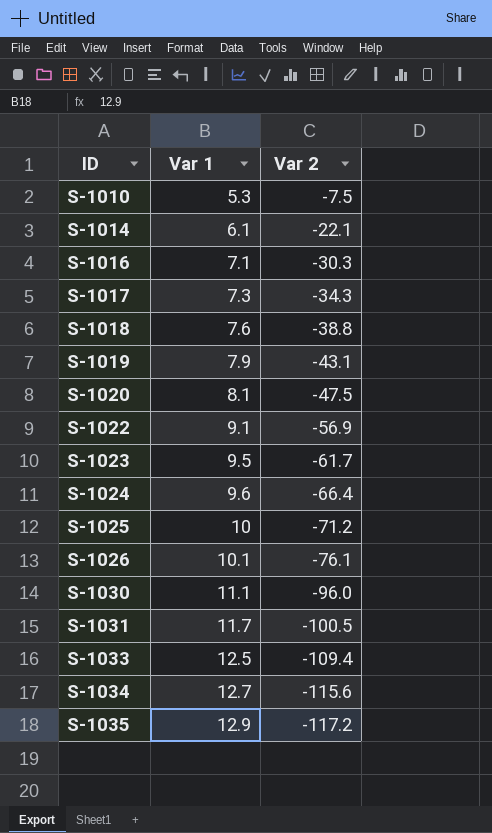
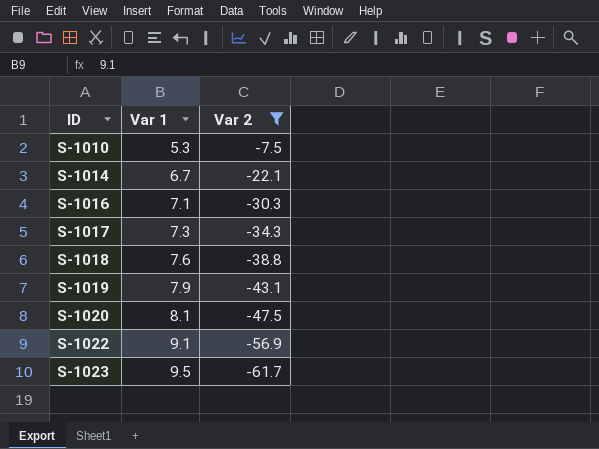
filter: none -> Var 2 >= -61.7
S-1014 | Var 1: 6.1 -> 6.7

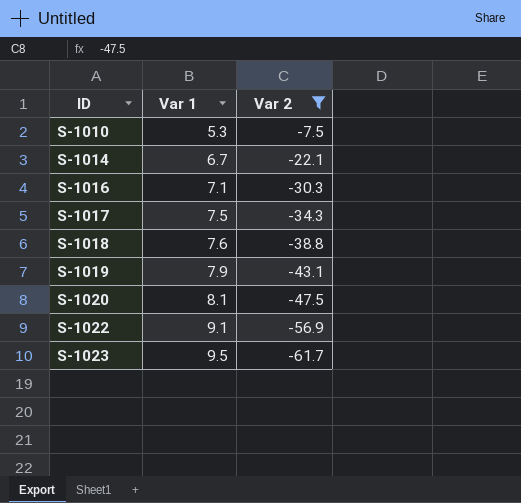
S-1017 | Var 1: 7.3 -> 7.5

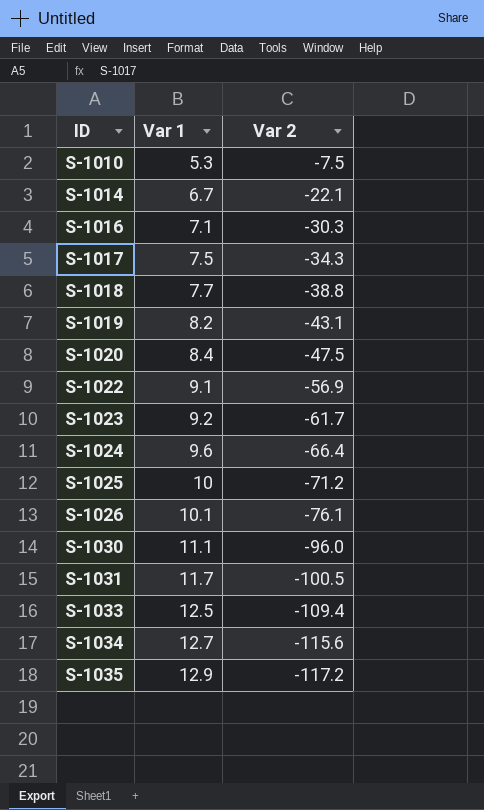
filter: Var 2 >= -61.7 -> none
S-1018 | Var 1: 7.6 -> 7.7
S-1019 | Var 1: 7.9 -> 8.2
S-1020 | Var 1: 8.1 -> 8.4
S-1023 | Var 1: 9.5 -> 9.2

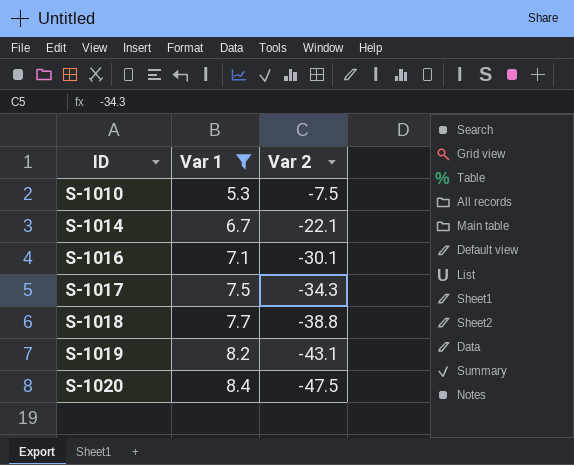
filter: none -> Var 1 <= 8.4
S-1016 | Var 2: -30.3 -> -30.1

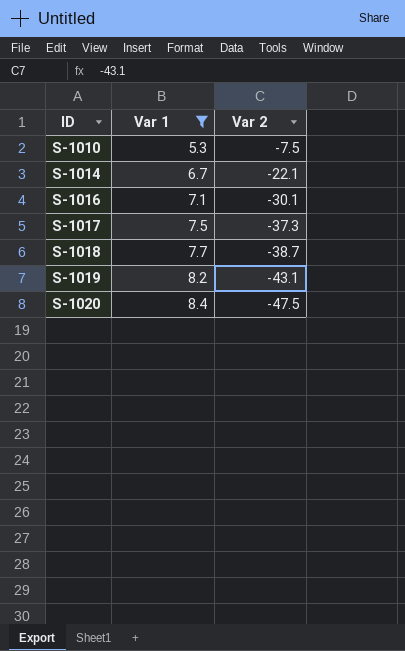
S-1017 | Var 2: -34.3 -> -37.3
S-1018 | Var 2: -38.8 -> -38.7

